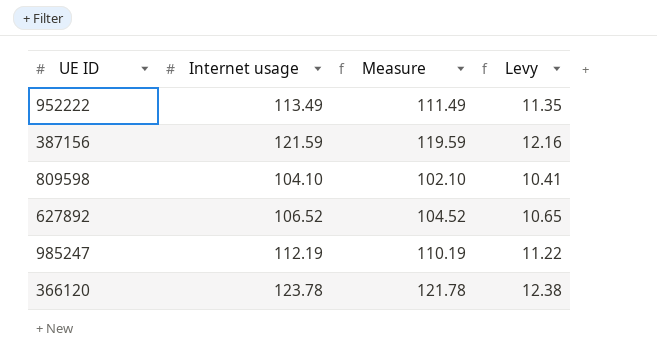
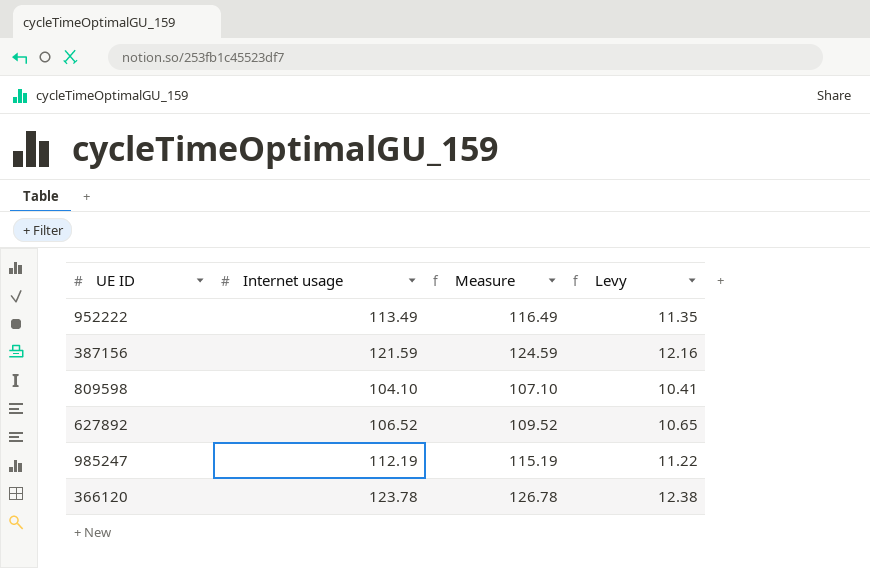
column Measure | formula: [Internet usage] - 2 -> [Internet usage] + 3

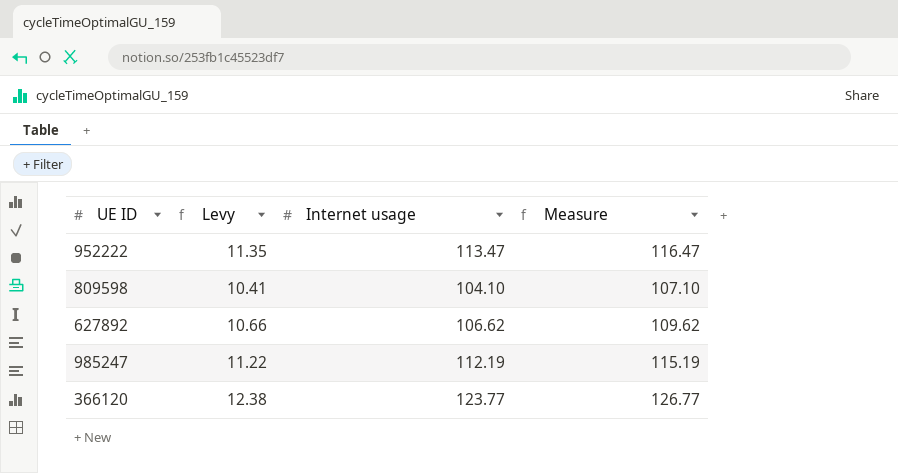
column Levy | position: 4 -> 2
row 387156: 121.59 | 124.59 | 12.16 -> none
952222 | Internet usage: 113.49 -> 113.47
952222 | Measure: 116.49 -> 116.47
627892 | Levy: 10.65 -> 10.66
627892 | Internet usage: 106.52 -> 106.62
627892 | Measure: 109.52 -> 109.62
366120 | Internet usage: 123.78 -> 123.77
366120 | Measure: 126.78 -> 126.77

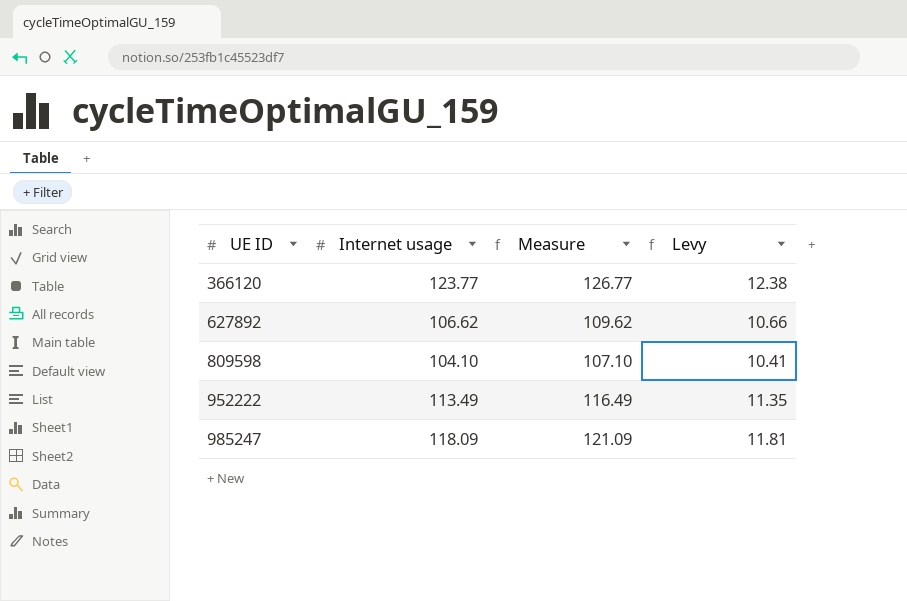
row order: none -> UE ID ascending
column Levy | position: 2 -> 4
952222 | Internet usage: 113.47 -> 113.49
952222 | Measure: 116.47 -> 116.49
985247 | Internet usage: 112.19 -> 118.09
985247 | Measure: 115.19 -> 121.09
985247 | Levy: 11.22 -> 11.81

